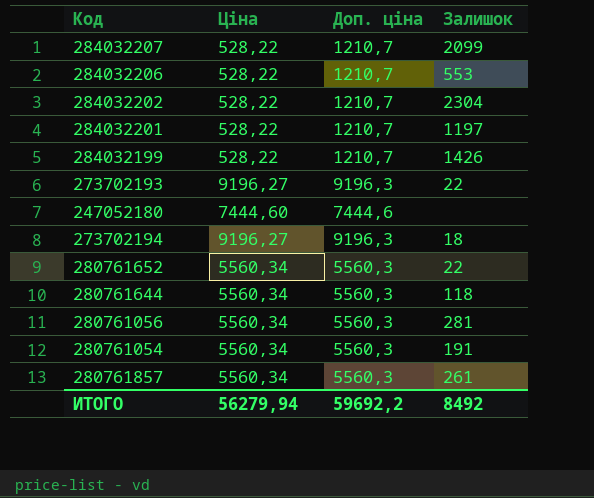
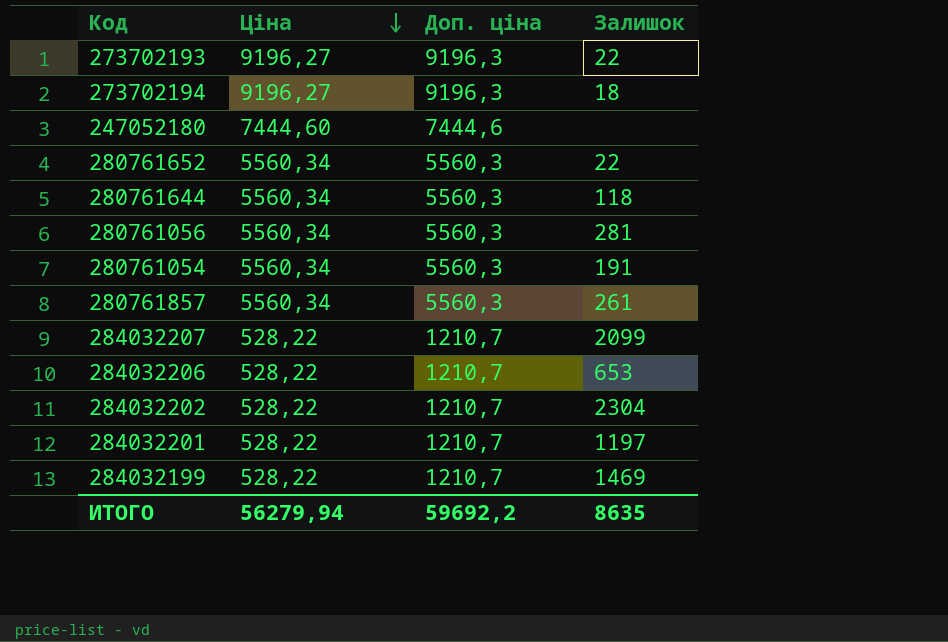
row order: none -> Ціна descending
284032206 | Залишок: 553 -> 653
284032199 | Залишок: 1426 -> 1469
ИТОГО | Залишок: 8492 -> 8635

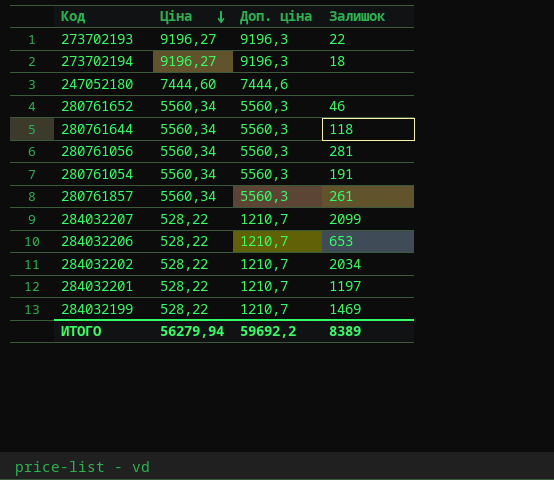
280761652 | Залишок: 22 -> 46
284032202 | Залишок: 2304 -> 2034
ИТОГО | Залишок: 8635 -> 8389

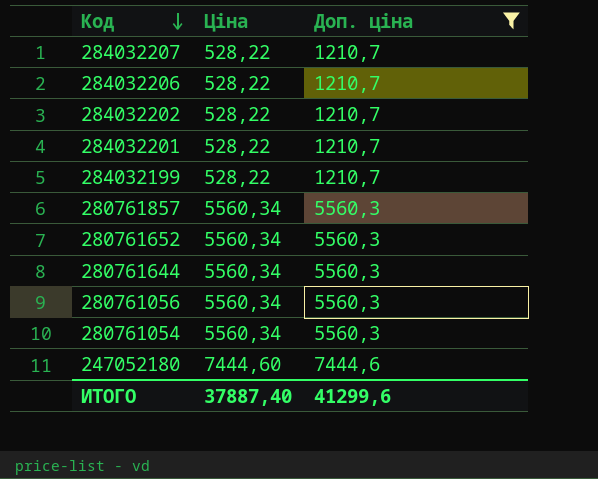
filter: none -> Доп. ціна != 9196,3
row order: Ціна descending -> Код descending
column Залишок | position: 4 -> none
ИТОГО | Ціна: 56279,94 -> 37887,40
ИТОГО | Доп. ціна: 59692,2 -> 41299,6

